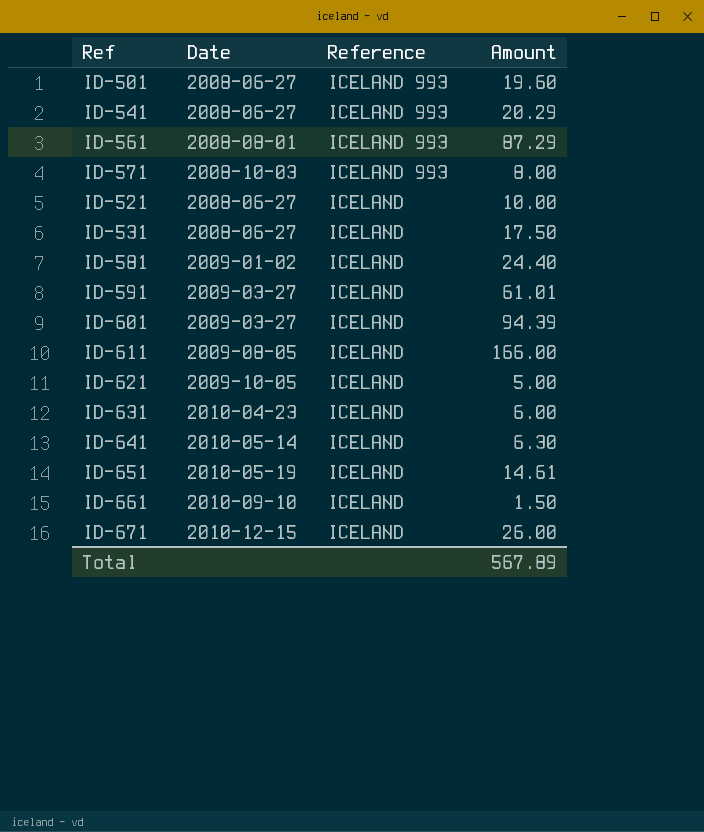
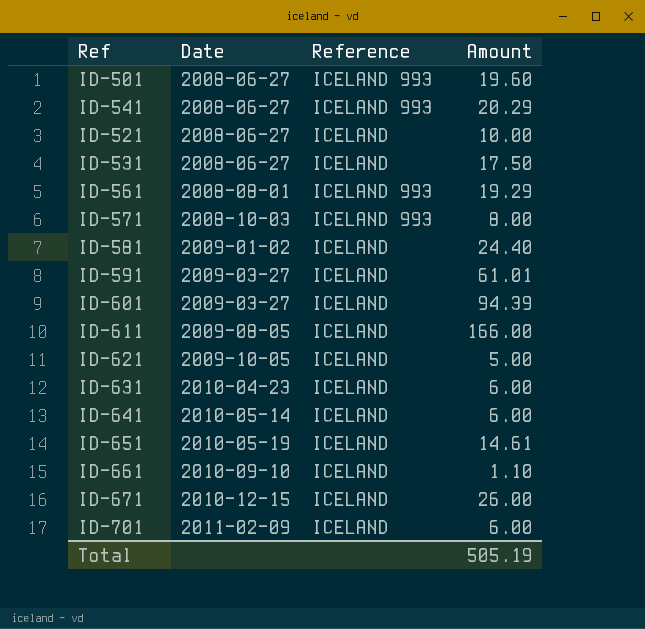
row order: Reference descending -> Date ascending
ID-561 | Amount: 87.29 -> 19.29
ID-641 | Amount: 6.30 -> 6.00
ID-661 | Amount: 1.50 -> 1.10
row ID-701: none -> 2011-02-09 | ICELAND | 6.00
Total | Amount: 567.89 -> 505.19

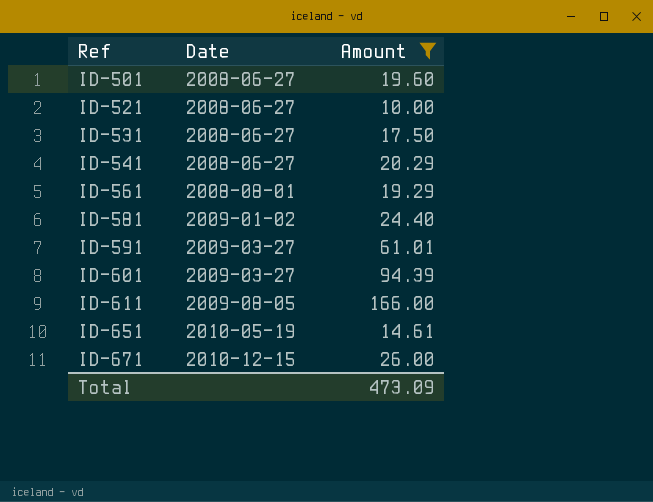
filter: none -> Amount >= 10.00
row order: Date ascending -> Ref ascending
column Reference | position: 3 -> none
Total | Amount: 505.19 -> 473.09

